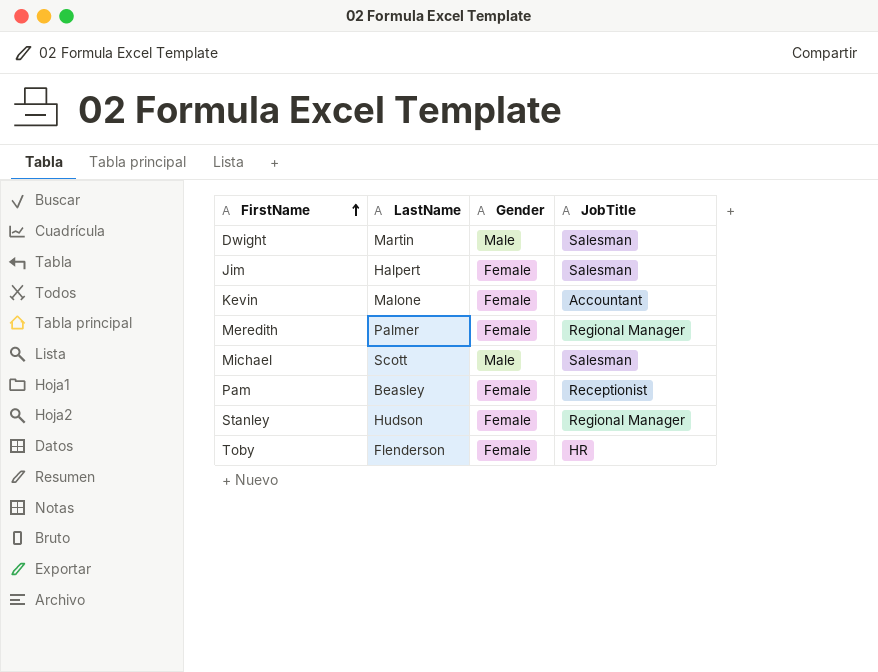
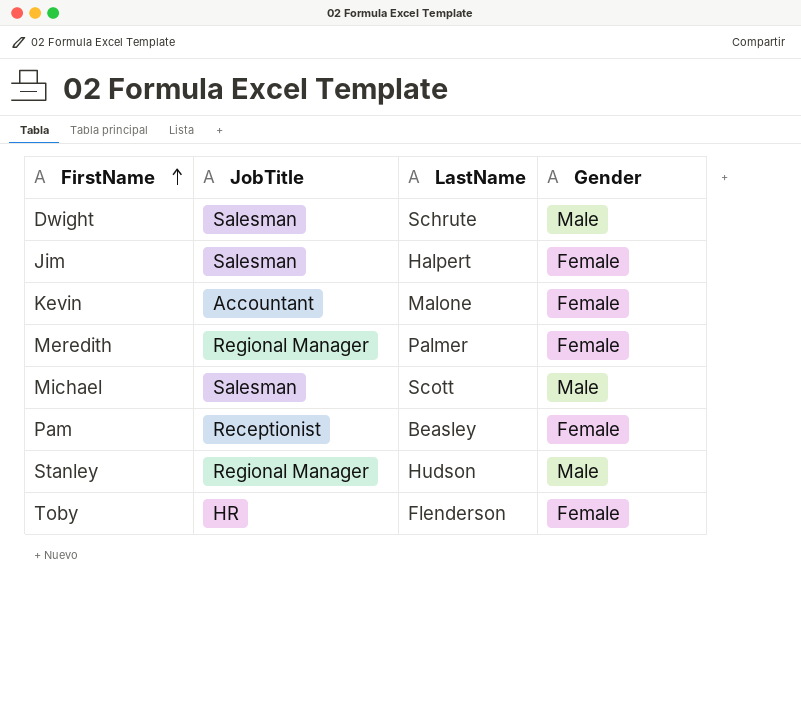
column JobTitle | position: 4 -> 2
Dwight | LastName: Martin -> Schrute
Stanley | Gender: Female -> Male

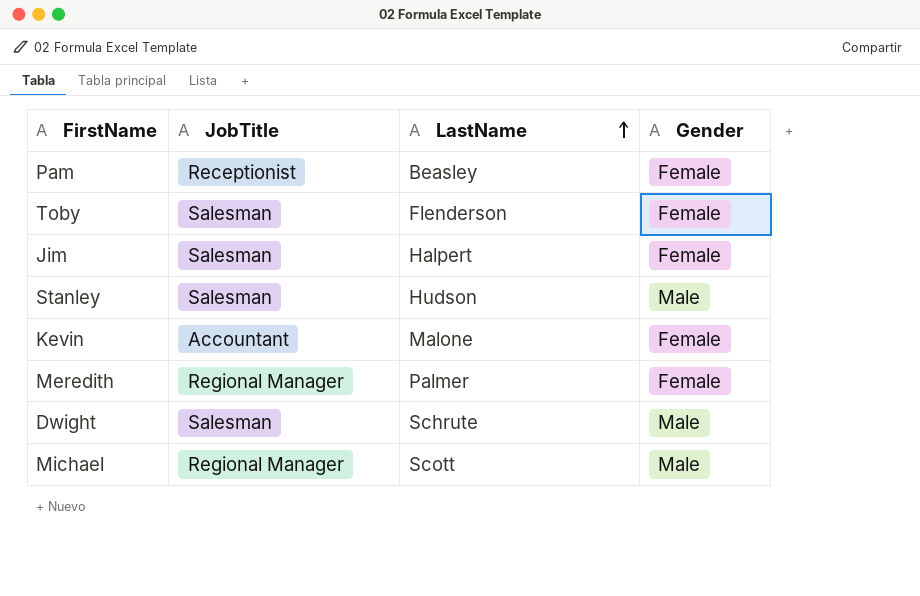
row order: FirstName ascending -> LastName ascending
Toby | JobTitle: HR -> Salesman
Stanley | JobTitle: Regional Manager -> Salesman
Michael | JobTitle: Salesman -> Regional Manager

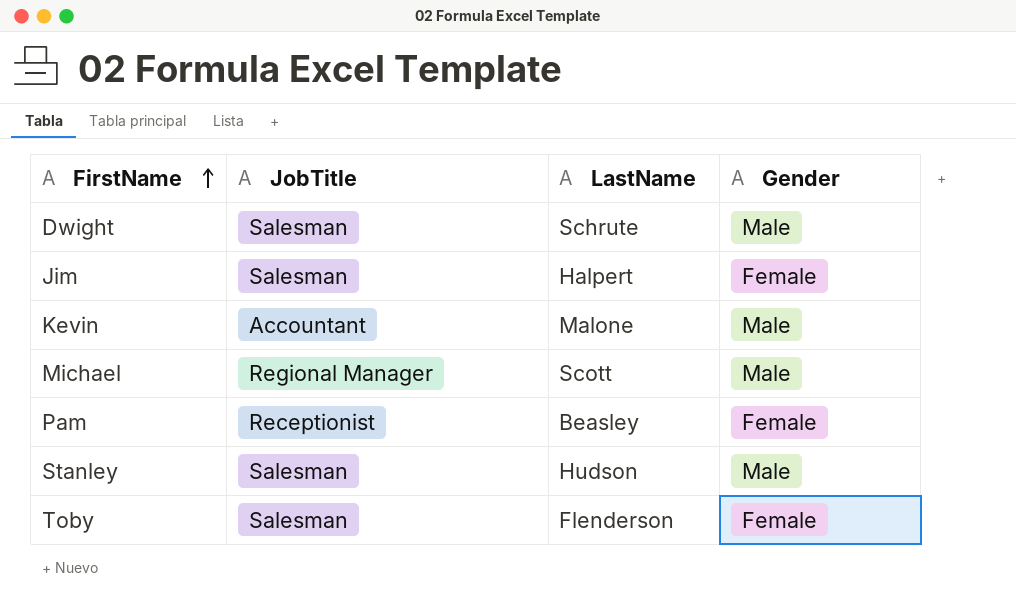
row order: LastName ascending -> FirstName ascending
row Meredith: Regional Manager | Palmer | Female -> none
Kevin | Gender: Female -> Male

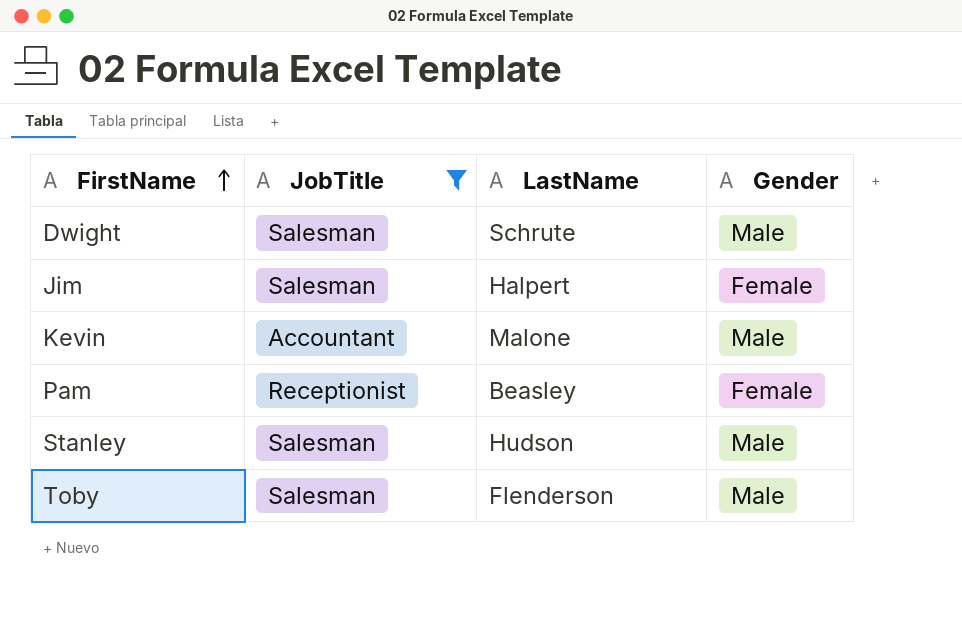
filter: none -> JobTitle != Regional Manager
Toby | Gender: Female -> Male

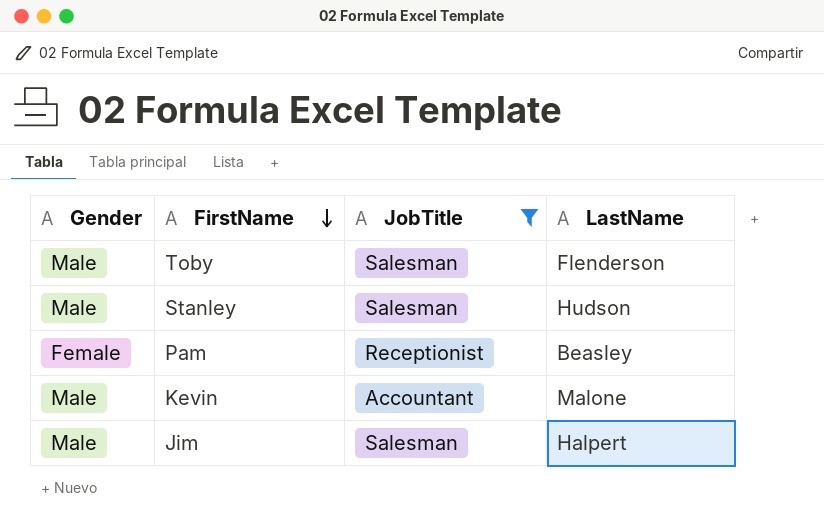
row order: FirstName ascending -> FirstName descending
column Gender | position: 4 -> 1
row Dwight: Salesman | Schrute | Male -> none
Jim | Gender: Female -> Male

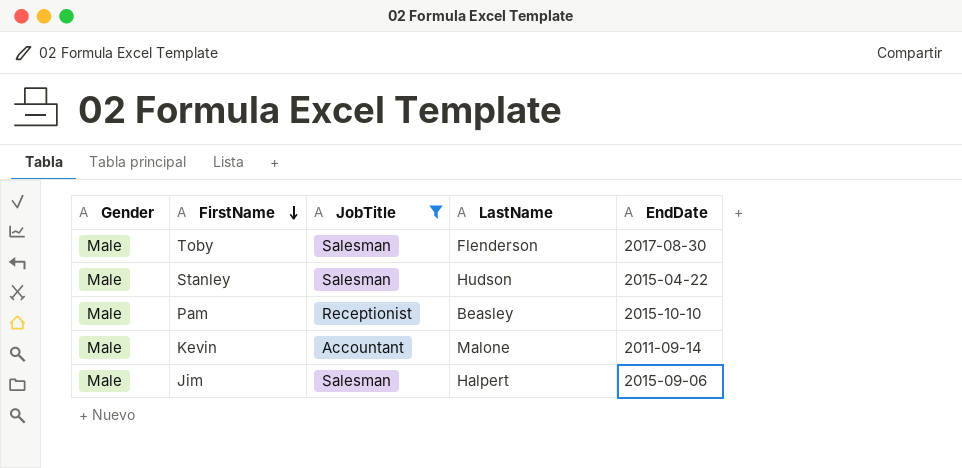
column EndDate | position: none -> 5
Pam | Gender: Female -> Male

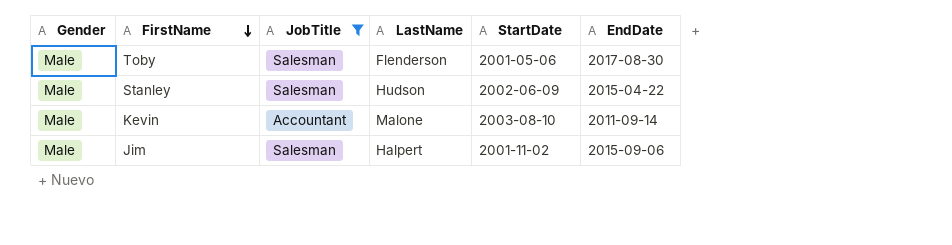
column StartDate | position: none -> 5
row Pam: Male | Receptionist | Beasley | 2015-10-10 -> none

